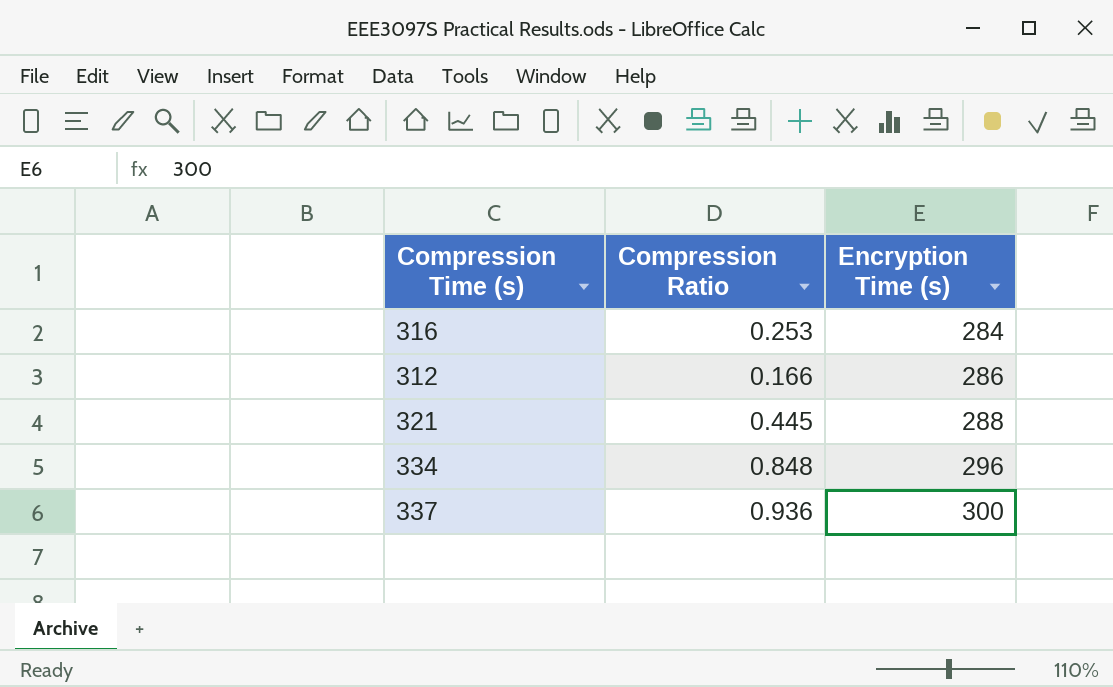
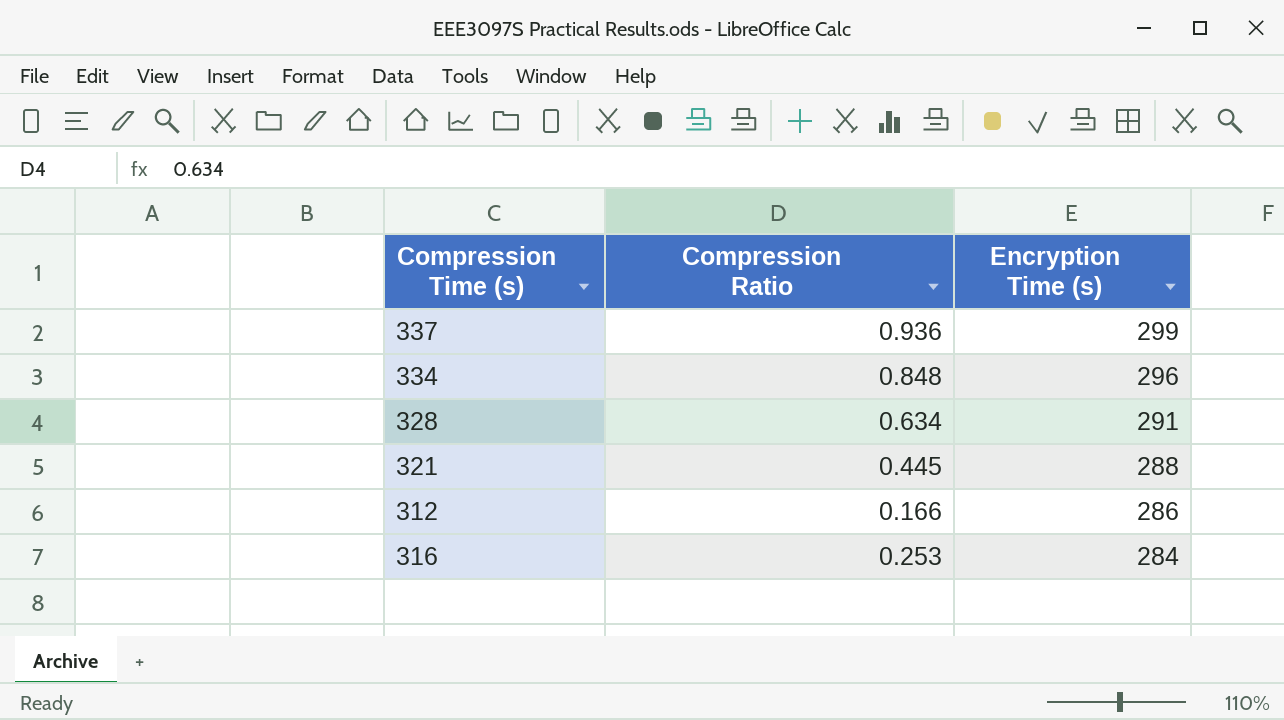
row order: Encryption Time (s) ascending -> Encryption Time (s) descending
337 | Encryption Time (s): 300 -> 299
row 328: none -> 0.634 | 291

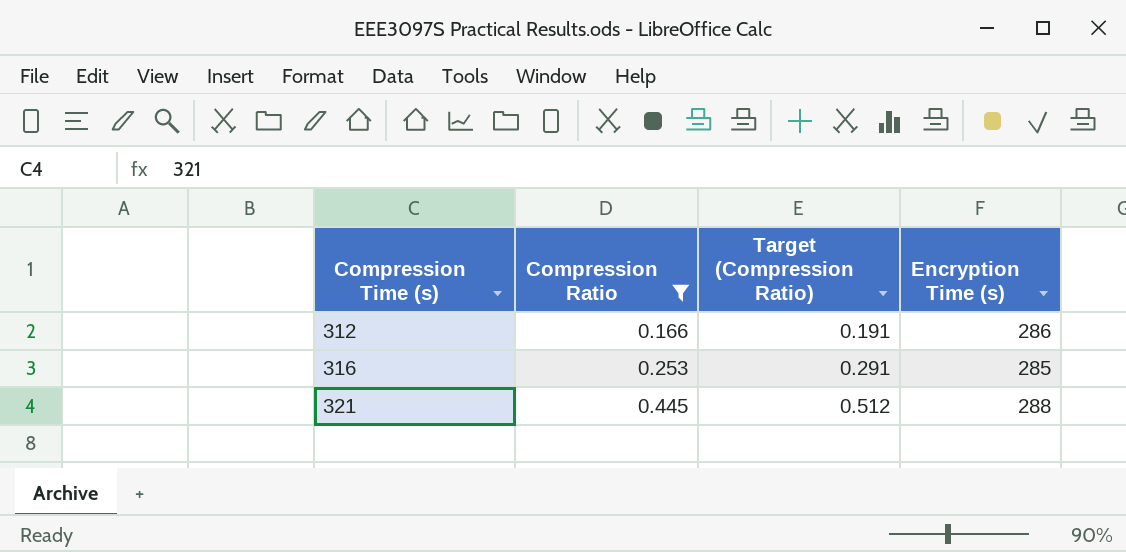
filter: none -> Compression Ratio <= 0.445
row order: Encryption Time (s) descending -> Compression Time (s) ascending
column Target (Compression Ratio) | formula: none -> [Compression Ratio] * 1.15
316 | Encryption Time (s): 284 -> 285

